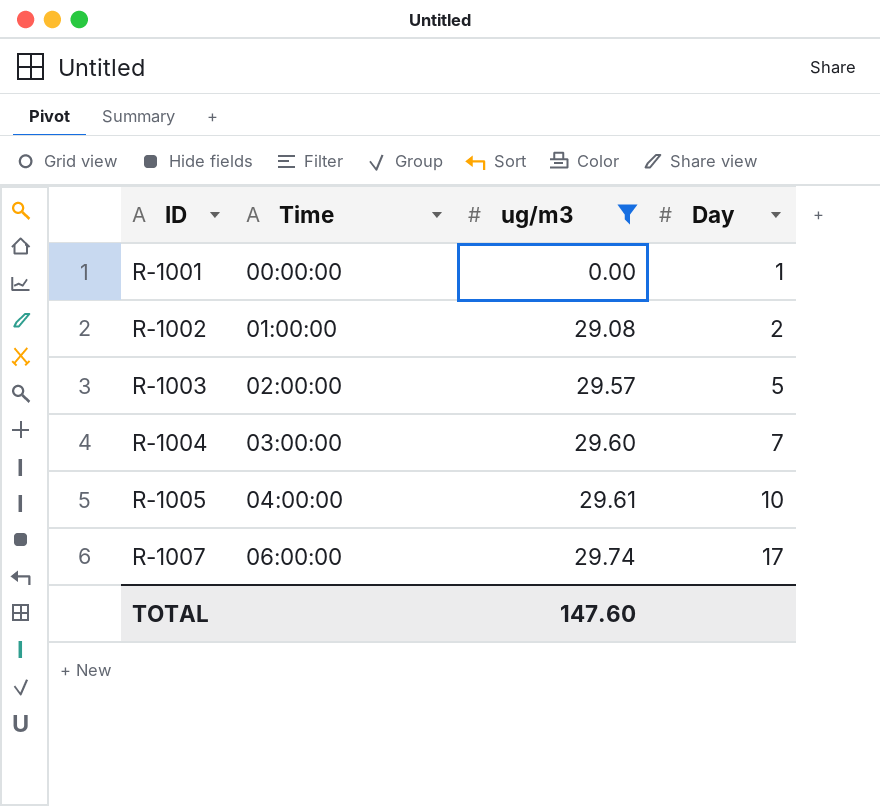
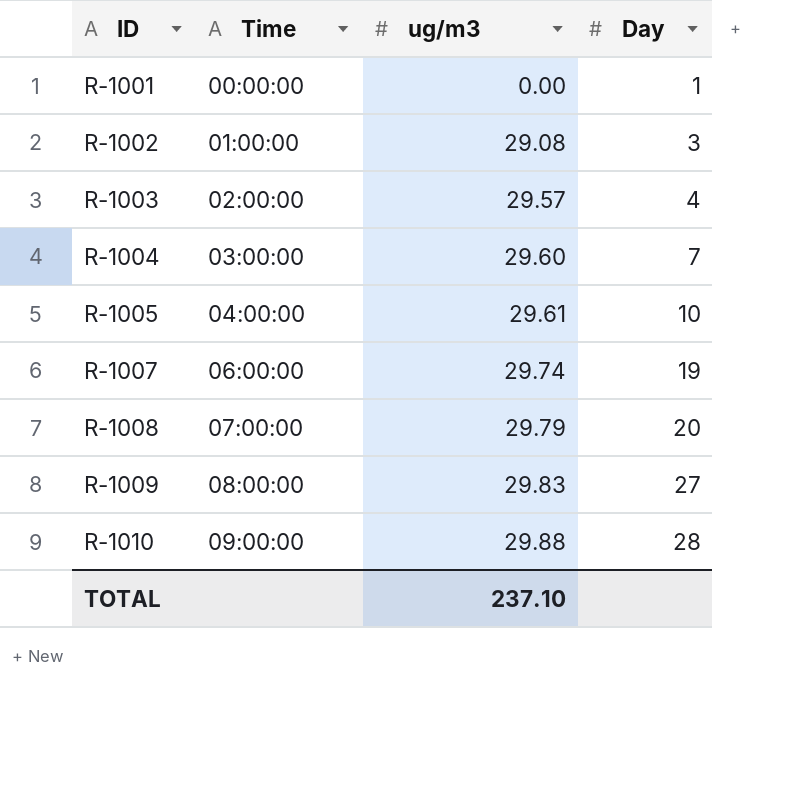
filter: ug/m3 <= 29.74 -> none
R-1002 | Day: 2 -> 3
R-1003 | Day: 5 -> 4
R-1007 | Day: 17 -> 19
TOTAL | ug/m3: 147.60 -> 237.10

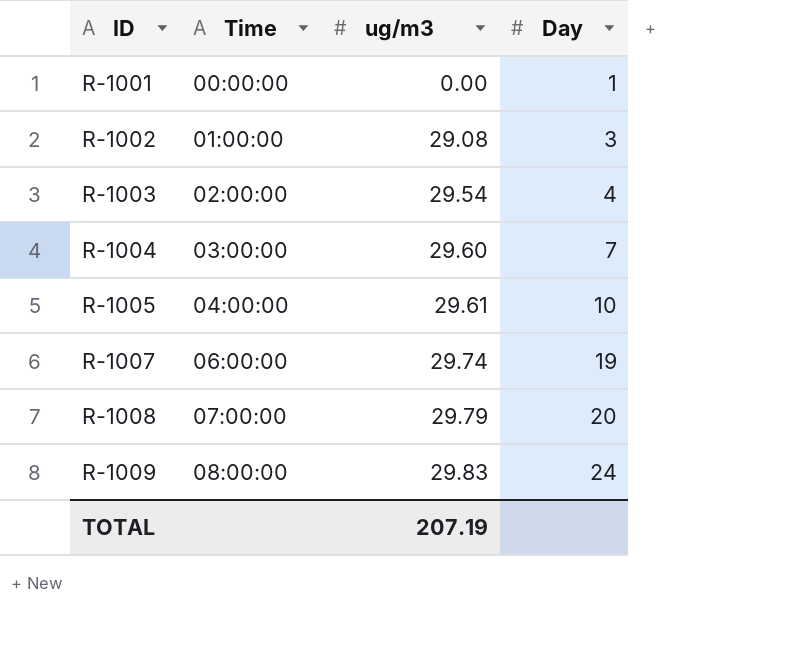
row R-1010: 09:00:00 | 29.88 | 28 -> none
R-1003 | ug/m3: 29.57 -> 29.54
R-1009 | Day: 27 -> 24
TOTAL | ug/m3: 237.10 -> 207.19

